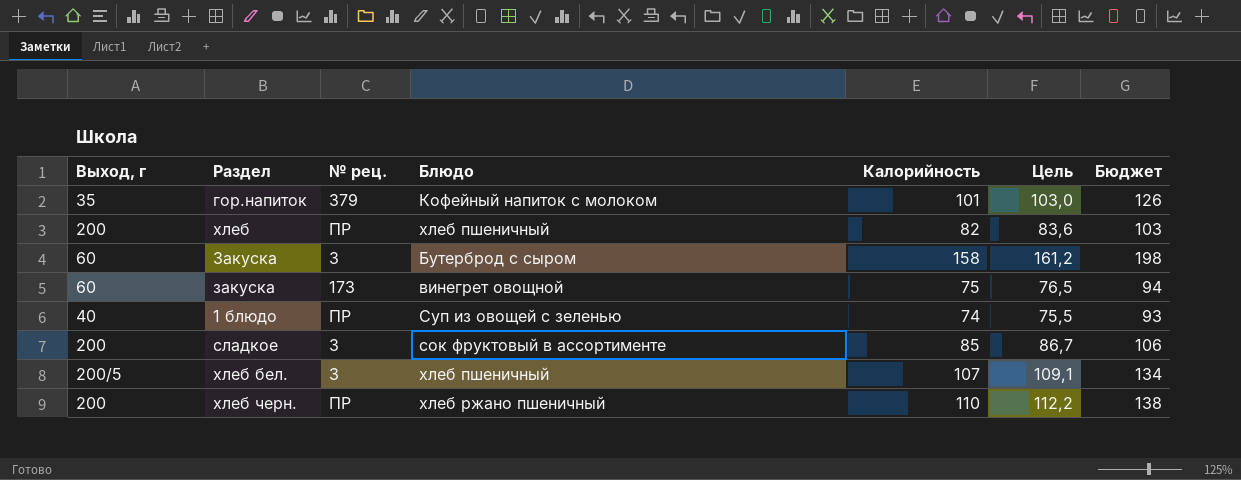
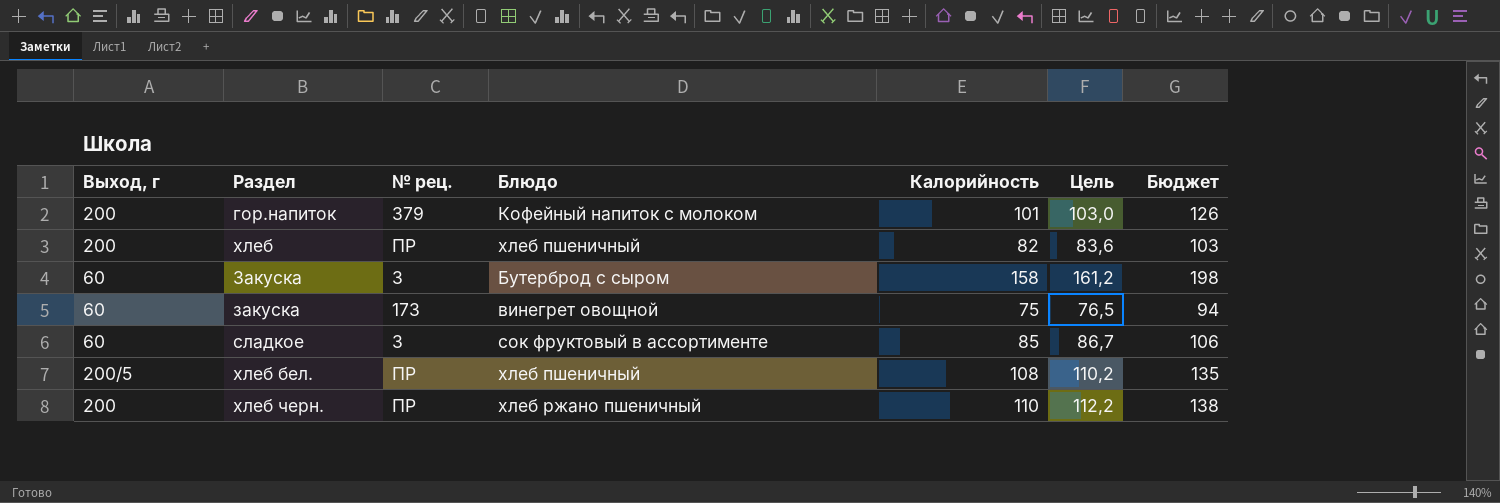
row 1 блюдо: 40 | ПР | Суп из овощей с зеленью | 74 | 75,5 | 93 -> none
гор.напиток | Выход, г: 35 -> 200
сладкое | Выход, г: 200 -> 60
хлеб бел. | № рец.: 3 -> ПР
хлеб бел. | Калорийность: 107 -> 108
хлеб бел. | Цель: 109,1 -> 110,2
хлеб бел. | Бюджет: 134 -> 135

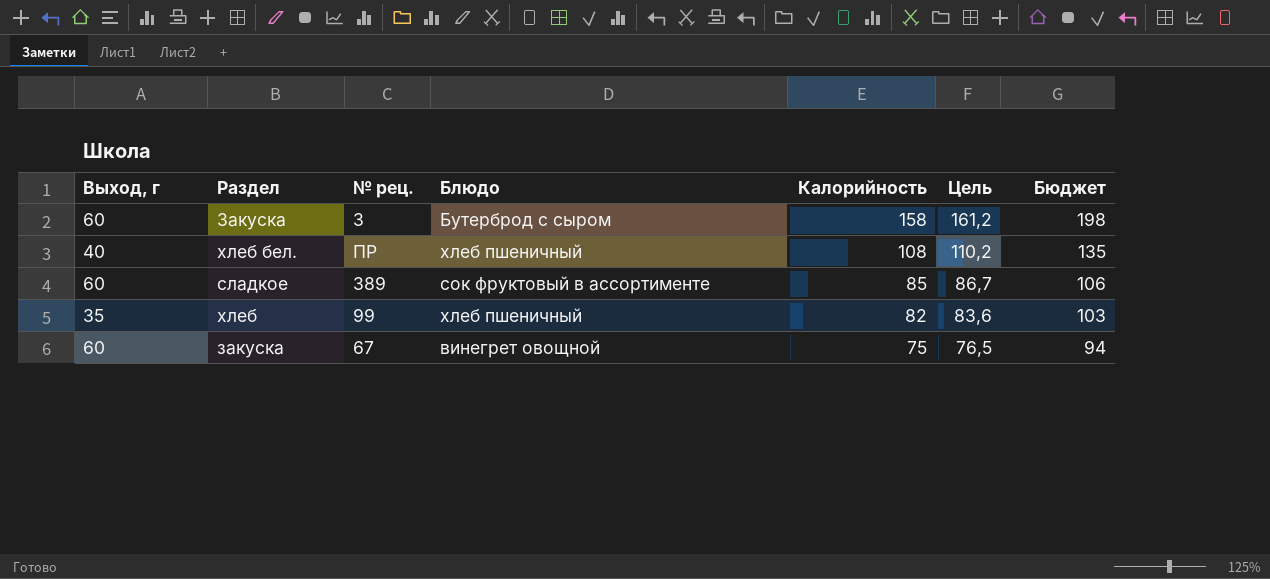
row order: none -> Калорийность descending
row гор.напиток: 200 | 379 | Кофейный напиток с молоком | 101 | 103,0 | 126 -> none
row хлеб черн.: 200 | ПР | хлеб ржано пшеничный | 110 | 112,2 | 138 -> none
хлеб бел. | Выход, г: 200/5 -> 40
сладкое | № рец.: 3 -> 389
хлеб | Выход, г: 200 -> 35
хлеб | № рец.: ПР -> 99
закуска | № рец.: 173 -> 67

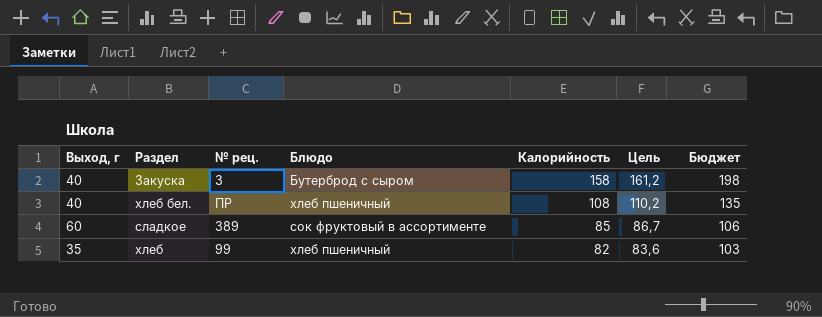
row закуска: 60 | 67 | винегрет овощной | 75 | 76,5 | 94 -> none
Закуска | Выход, г: 60 -> 40

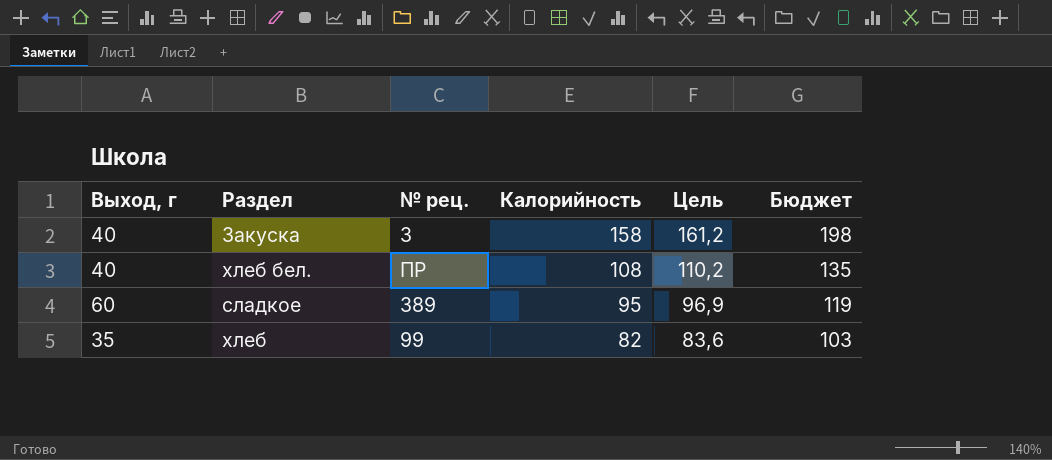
column Блюдо | position: 4 -> none
сладкое | Калорийность: 85 -> 95
сладкое | Цель: 86,7 -> 96,9
сладкое | Бюджет: 106 -> 119

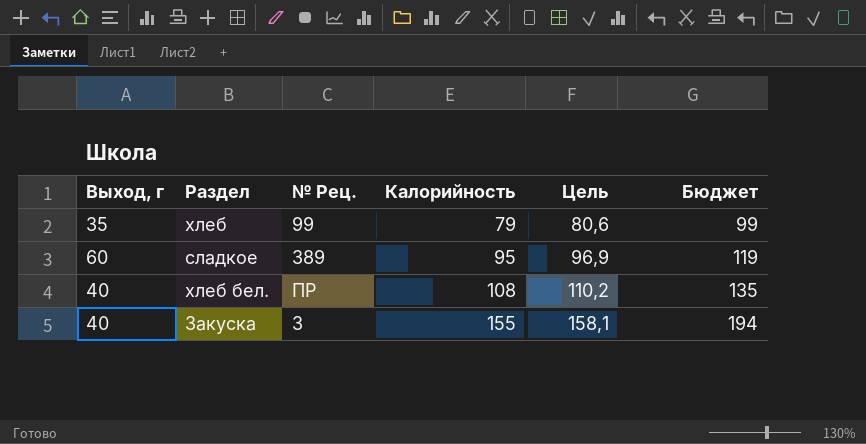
row order: Калорийность descending -> Калорийность ascending
column name: № рец. -> № Рец.
хлеб | Калорийность: 82 -> 79
хлеб | Цель: 83,6 -> 80,6
хлеб | Бюджет: 103 -> 99
Закуска | Калорийность: 158 -> 155
Закуска | Цель: 161,2 -> 158,1
Закуска | Бюджет: 198 -> 194

